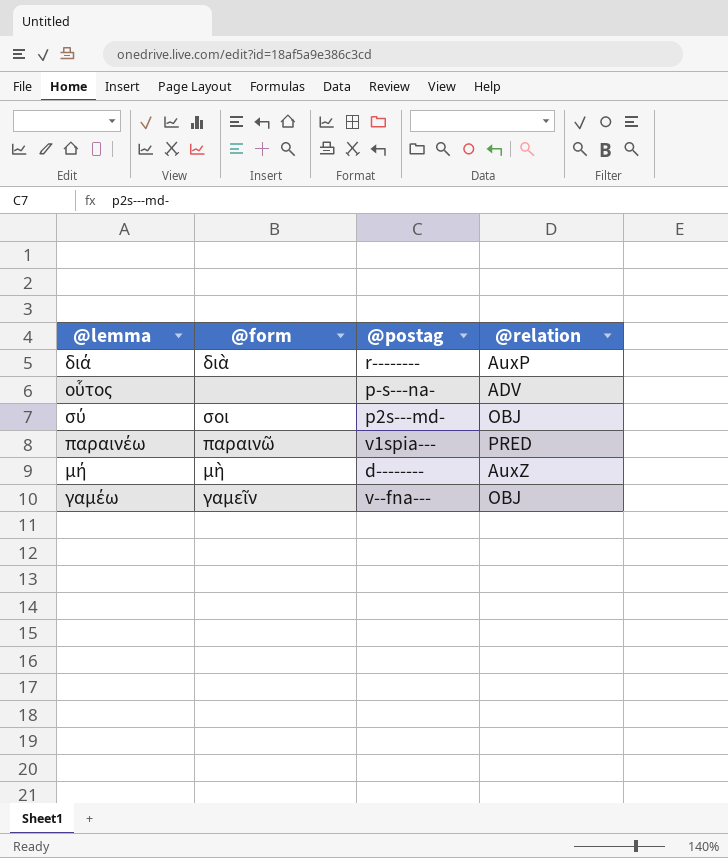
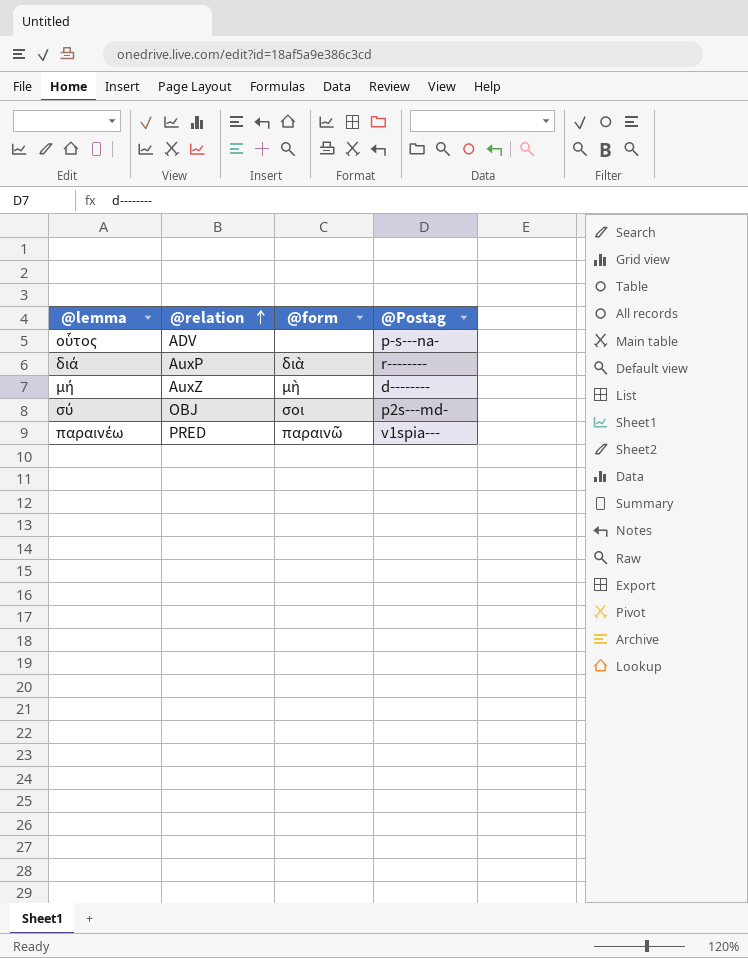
row order: none -> @relation ascending
column @relation | position: 4 -> 2
column name: @postag -> @Postag
row γαμέω: γαμεῖν | v--fna--- | OBJ -> none

